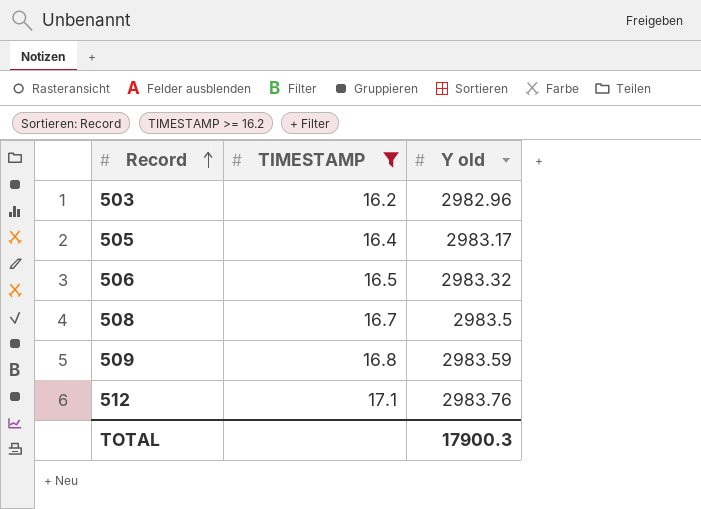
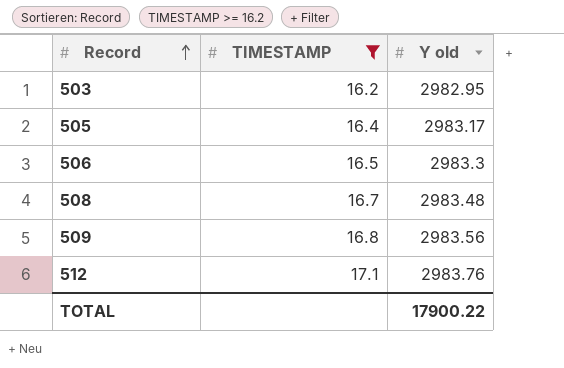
503 | Y old: 2982.96 -> 2982.95
506 | Y old: 2983.32 -> 2983.3
508 | Y old: 2983.5 -> 2983.48
509 | Y old: 2983.59 -> 2983.56
TOTAL | Y old: 17900.3 -> 17900.22

